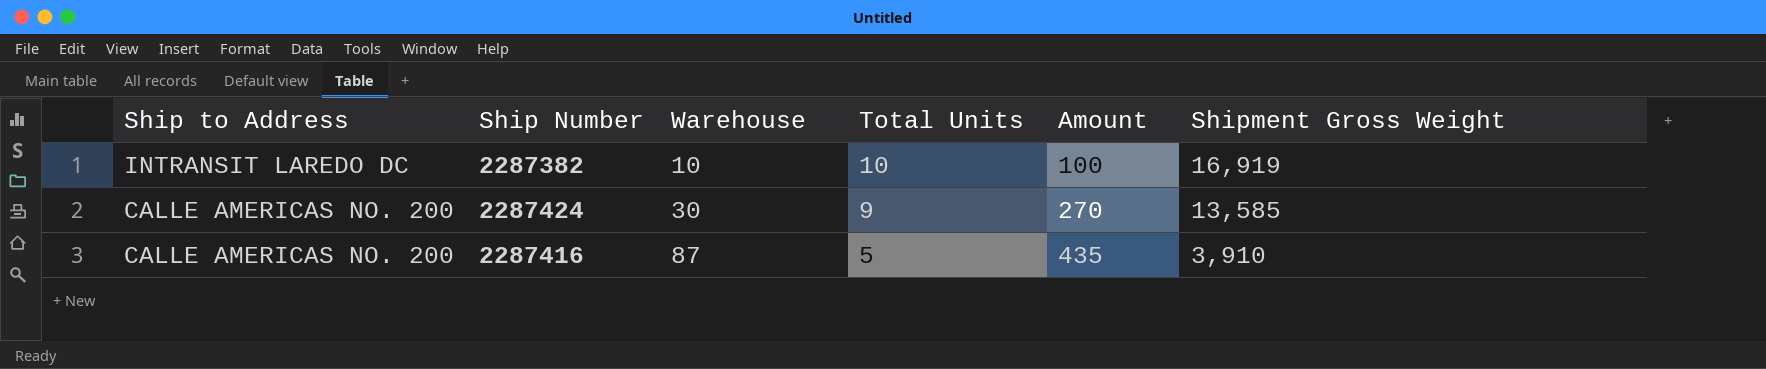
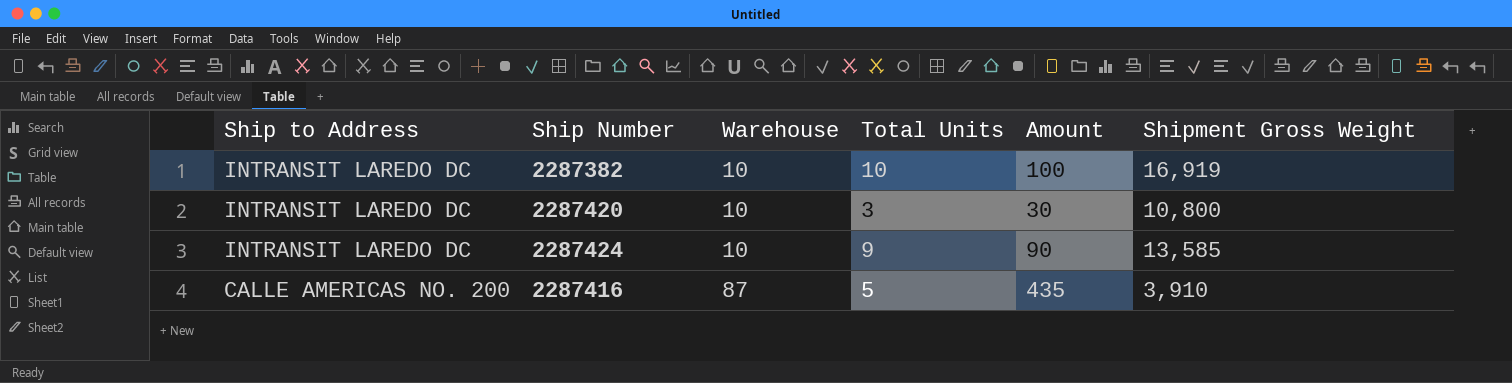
row 2287420: none -> INTRANSIT LAREDO DC | 10 | 3 | 30 | 10,800
2287424 | Ship to Address: CALLE AMERICAS NO. 200 -> INTRANSIT LAREDO DC
2287424 | Warehouse: 30 -> 10
2287424 | Amount: 270 -> 90

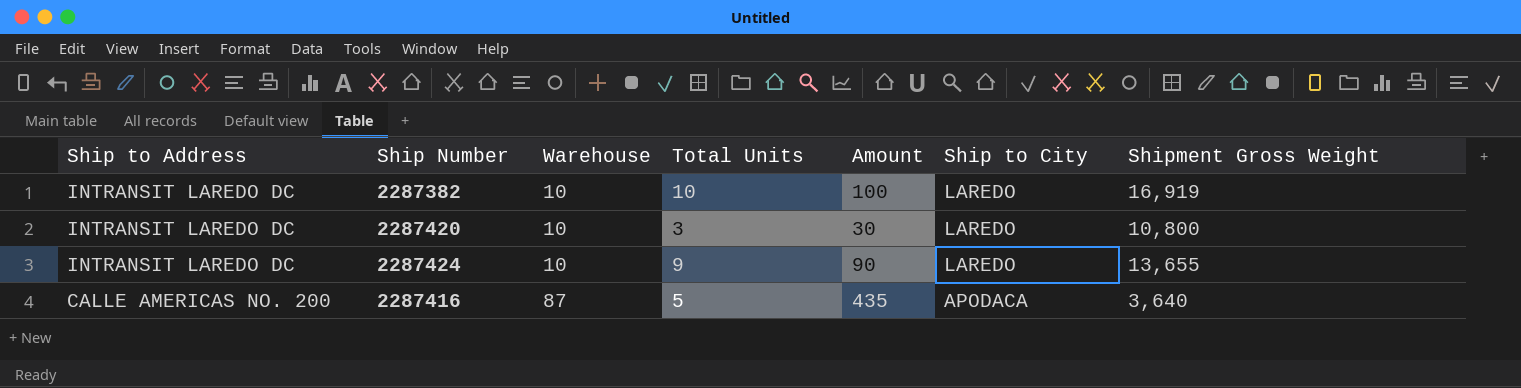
column Ship to City | position: none -> 6
2287424 | Shipment Gross Weight: 13,585 -> 13,655
2287416 | Shipment Gross Weight: 3,910 -> 3,640

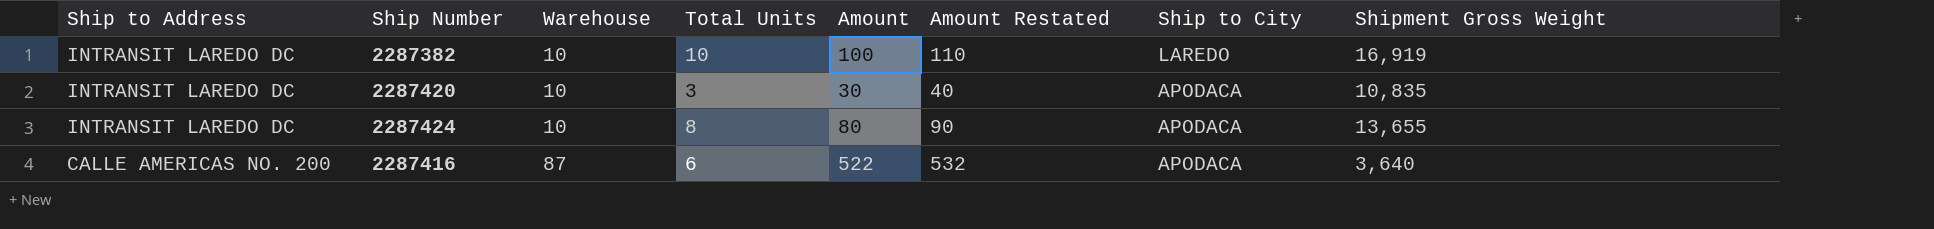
column Amount Restated | formula: none -> [Amount] + 10
2287420 | Ship to City: LAREDO -> APODACA
2287420 | Shipment Gross Weight: 10,800 -> 10,835
2287424 | Total Units: 9 -> 8
2287424 | Amount: 90 -> 80
2287424 | Ship to City: LAREDO -> APODACA
2287416 | Total Units: 5 -> 6
2287416 | Amount: 435 -> 522

